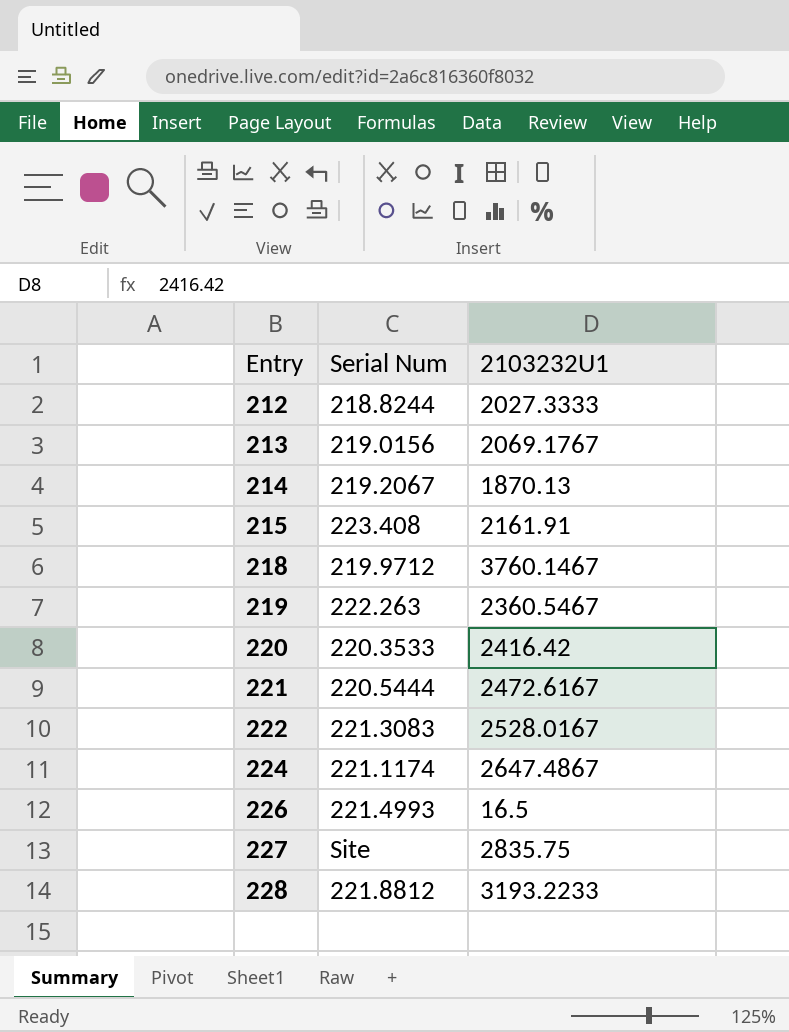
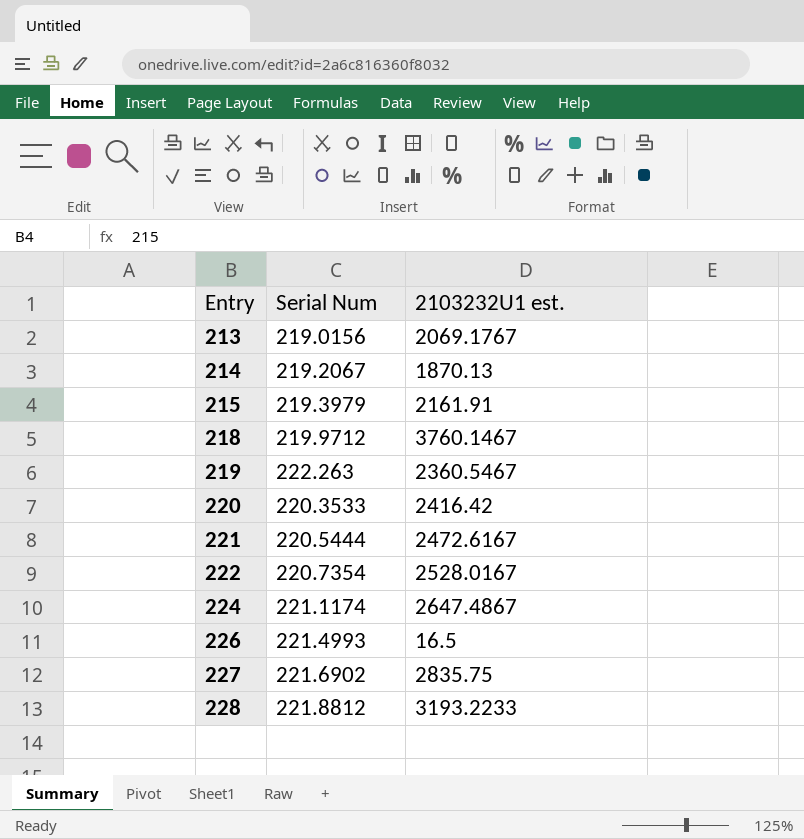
column name: 2103232U1 -> 2103232U1 est.
row 212: 218.8244 | 2027.3333 -> none
215 | Serial Num: 223.408 -> 219.3979
222 | Serial Num: 221.3083 -> 220.7354
227 | Serial Num: Site -> 221.6902

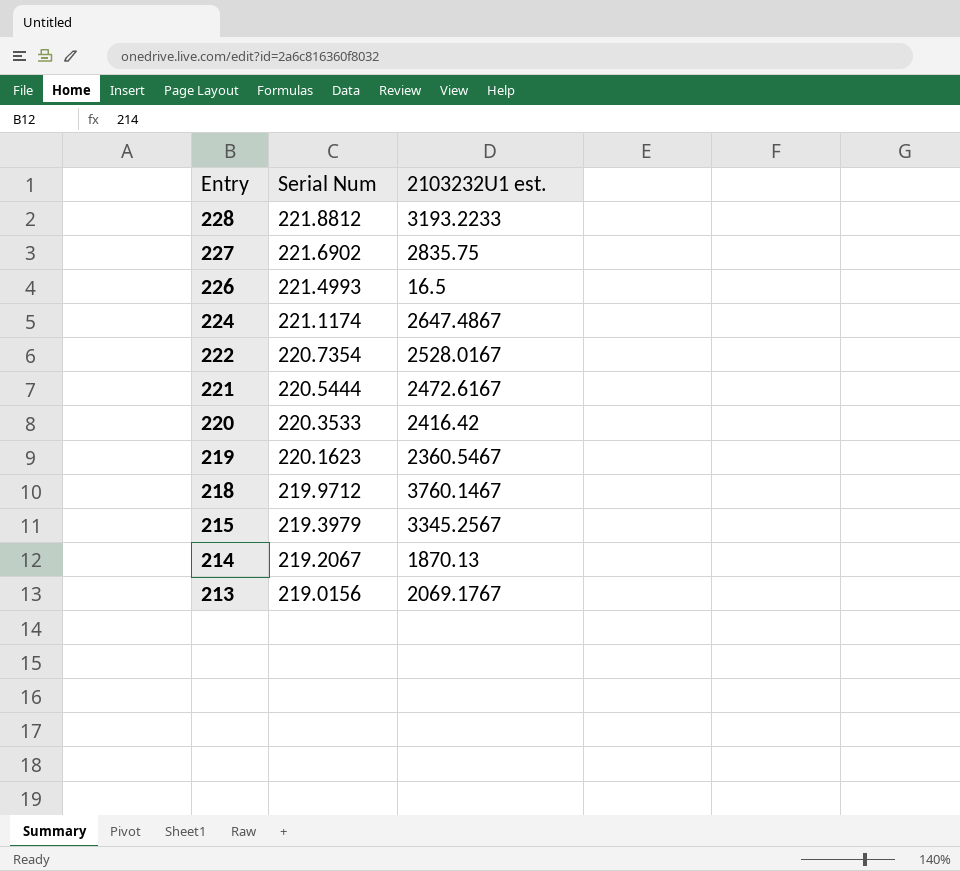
row order: Entry ascending -> Entry descending
219 | Serial Num: 222.263 -> 220.1623
215 | 2103232U1 est.: 2161.91 -> 3345.2567

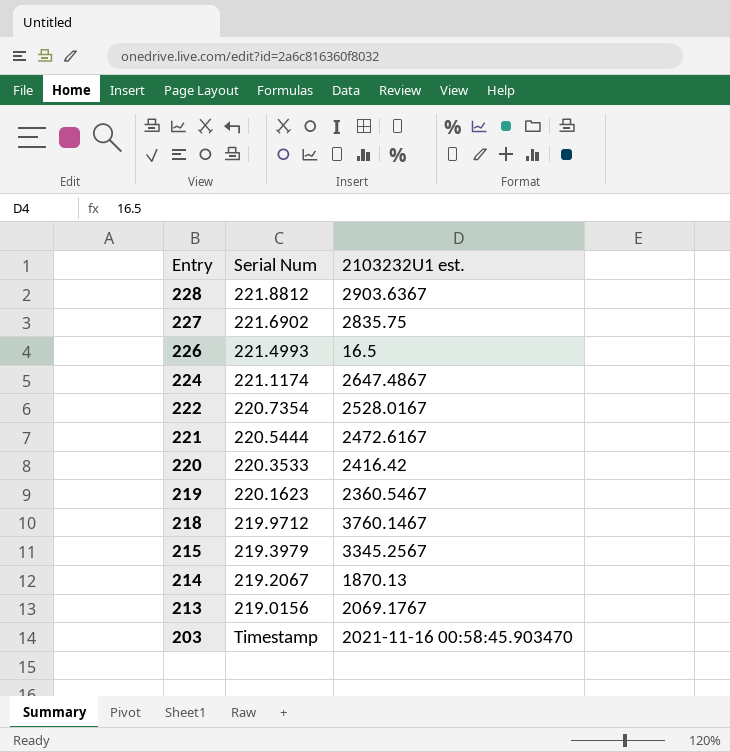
228 | 2103232U1 est.: 3193.2233 -> 2903.6367
row 203: none -> Timestamp | 2021-11-16 00:58:45.903470

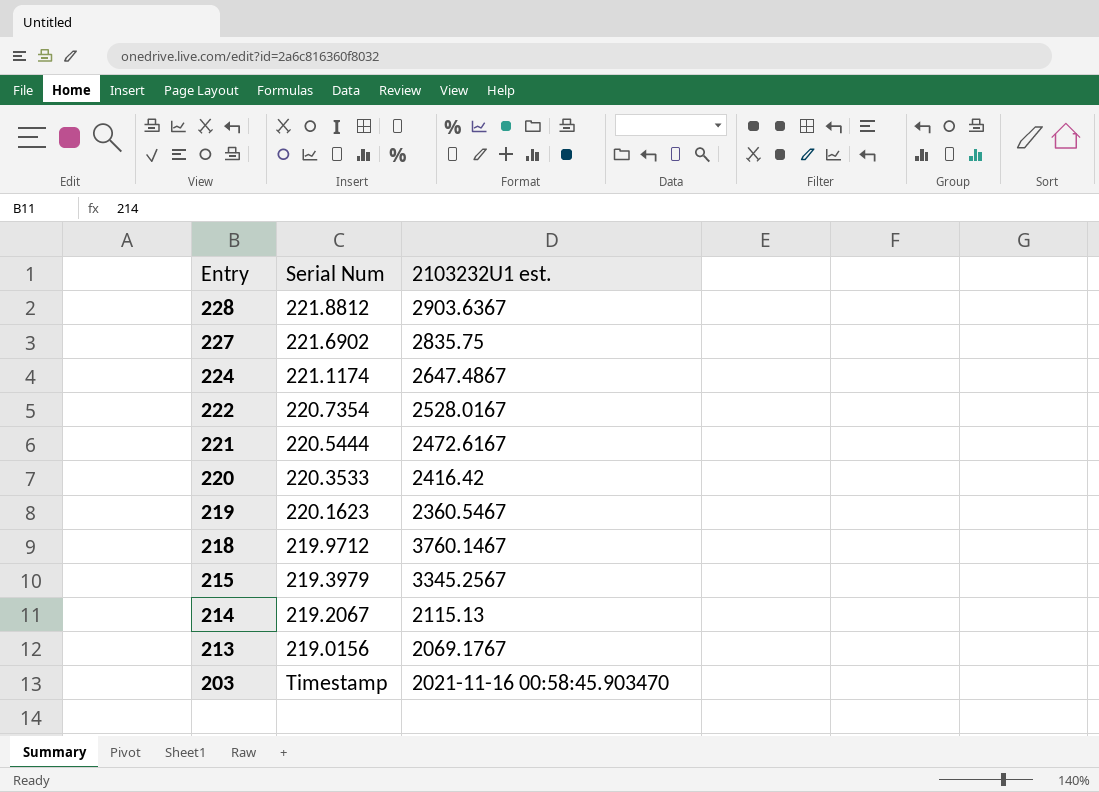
row 226: 221.4993 | 16.5 -> none
214 | 2103232U1 est.: 1870.13 -> 2115.13

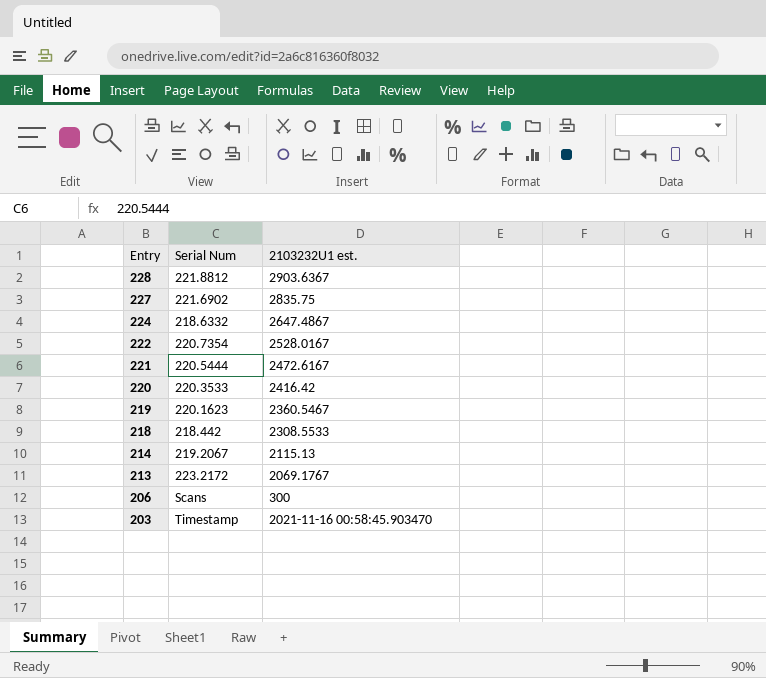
row 215: 219.3979 | 3345.2567 -> none
224 | Serial Num: 221.1174 -> 218.6332
218 | Serial Num: 219.9712 -> 218.442
218 | 2103232U1 est.: 3760.1467 -> 2308.5533
213 | Serial Num: 219.0156 -> 223.2172
row 206: none -> Scans | 300

